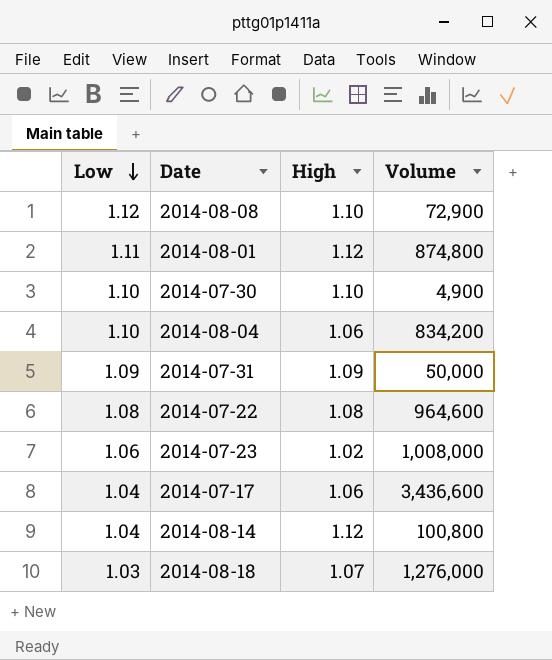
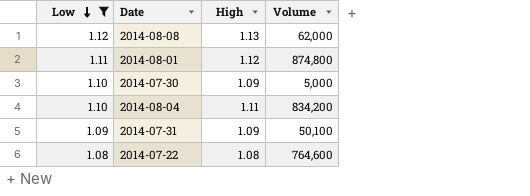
filter: none -> Low >= 1.08
2014-08-08 | High: 1.10 -> 1.13
2014-08-08 | Volume: 72,900 -> 62,000
2014-07-30 | High: 1.10 -> 1.09
2014-07-30 | Volume: 4,900 -> 5,000
2014-08-04 | High: 1.06 -> 1.11
2014-07-31 | Volume: 50,000 -> 50,100
2014-07-22 | Volume: 964,600 -> 764,600

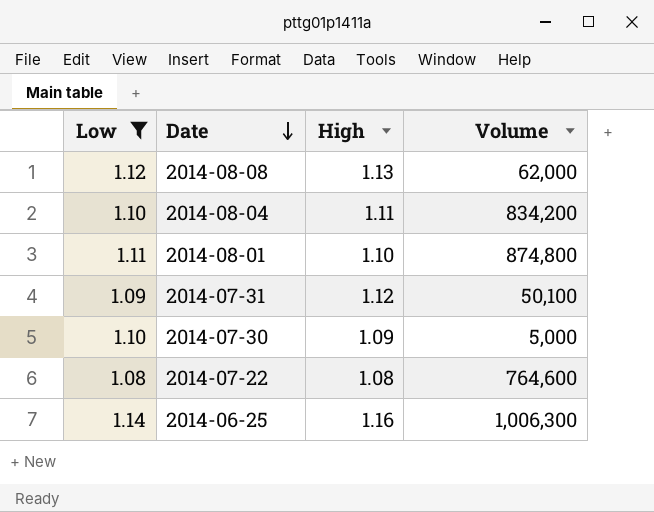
row order: Low descending -> Date descending
2014-08-01 | High: 1.12 -> 1.10
2014-07-31 | High: 1.09 -> 1.12
row 2014-06-25: none -> 1.14 | 1.16 | 1,006,300

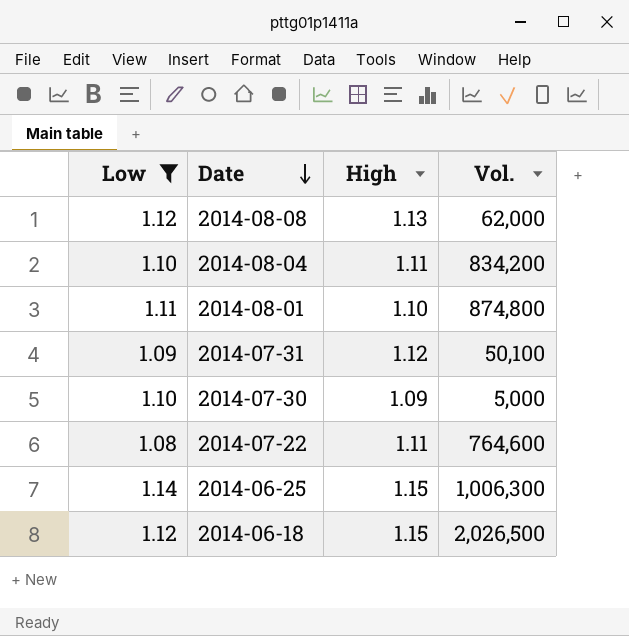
column name: Volume -> Vol.
2014-07-22 | High: 1.08 -> 1.11
2014-06-25 | High: 1.16 -> 1.15
row 2014-06-18: none -> 1.12 | 1.15 | 2,026,500

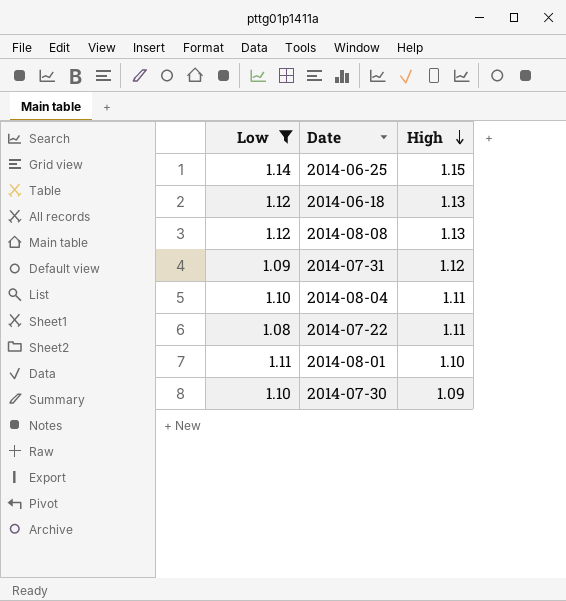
row order: Date descending -> High descending
column Vol. | position: 4 -> none
2014-06-18 | High: 1.15 -> 1.13

